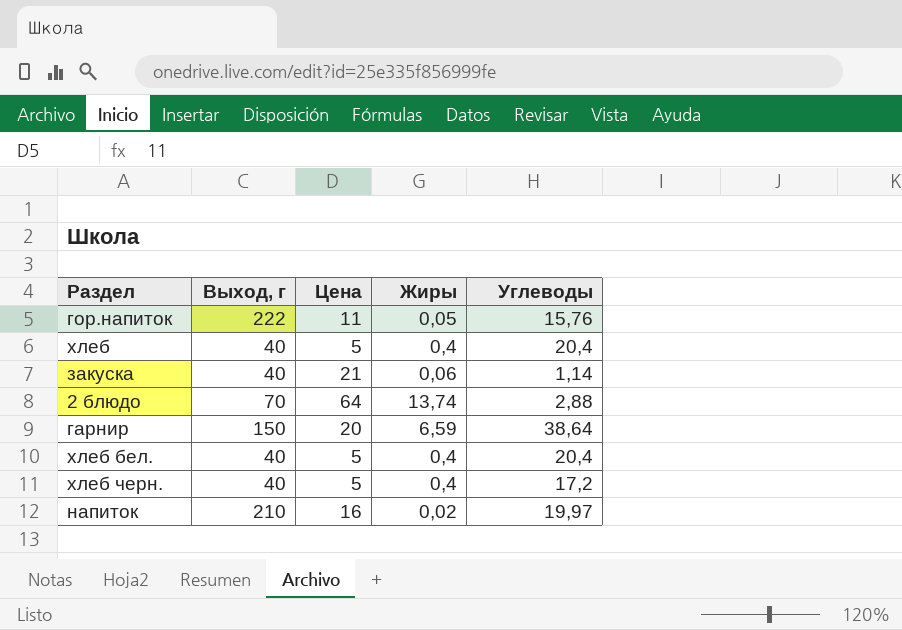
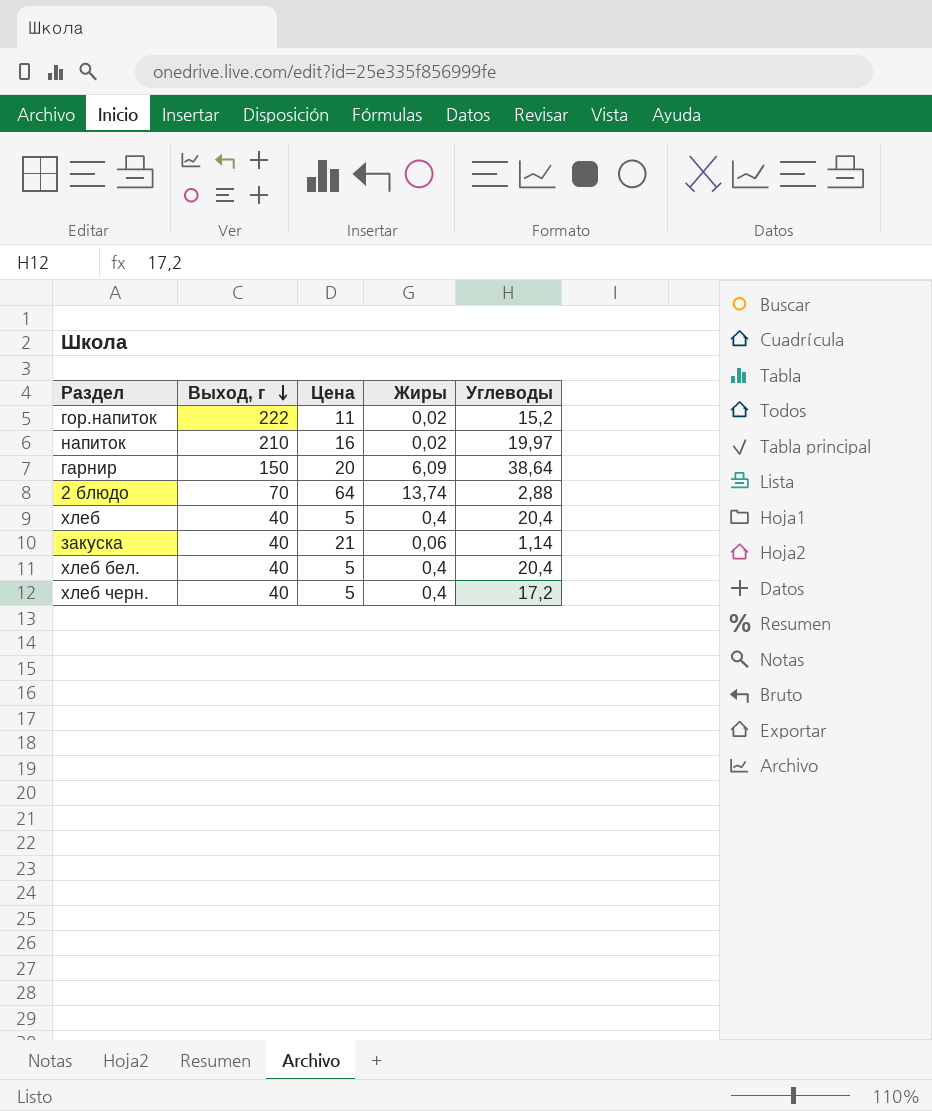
row order: none -> Выход, г descending
гор.напиток | Жиры: 0,05 -> 0,02
гор.напиток | Углеводы: 15,76 -> 15,2
гарнир | Жиры: 6,59 -> 6,09

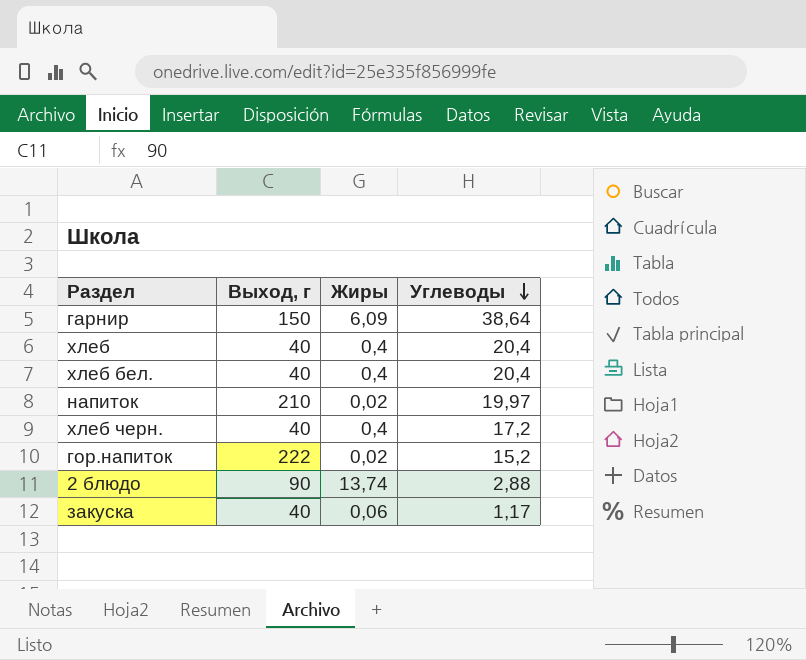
row order: Выход, г descending -> Углеводы descending
column Цена | position: 3 -> none
2 блюдо | Выход, г: 70 -> 90
закуска | Углеводы: 1,14 -> 1,17

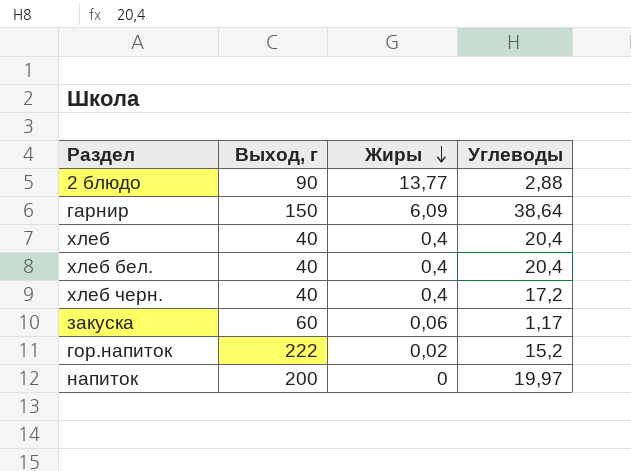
row order: Углеводы descending -> Жиры descending
2 блюдо | Жиры: 13,74 -> 13,77
закуска | Выход, г: 40 -> 60
напиток | Выход, г: 210 -> 200
напиток | Жиры: 0,02 -> 0

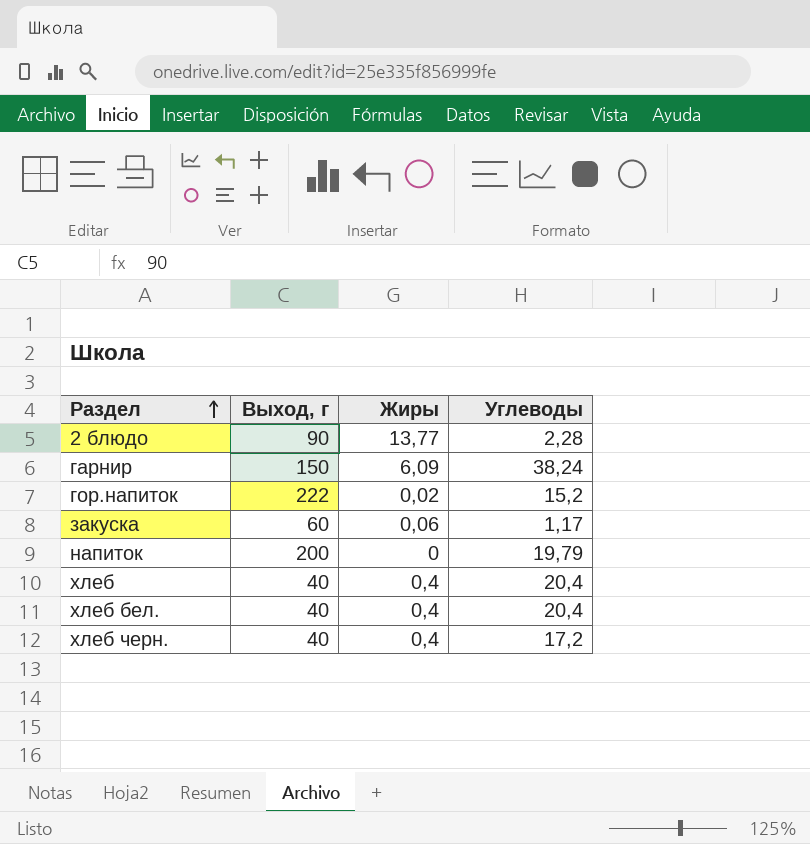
row order: Жиры descending -> Раздел ascending
2 блюдо | Углеводы: 2,88 -> 2,28
гарнир | Углеводы: 38,64 -> 38,24
напиток | Углеводы: 19,97 -> 19,79

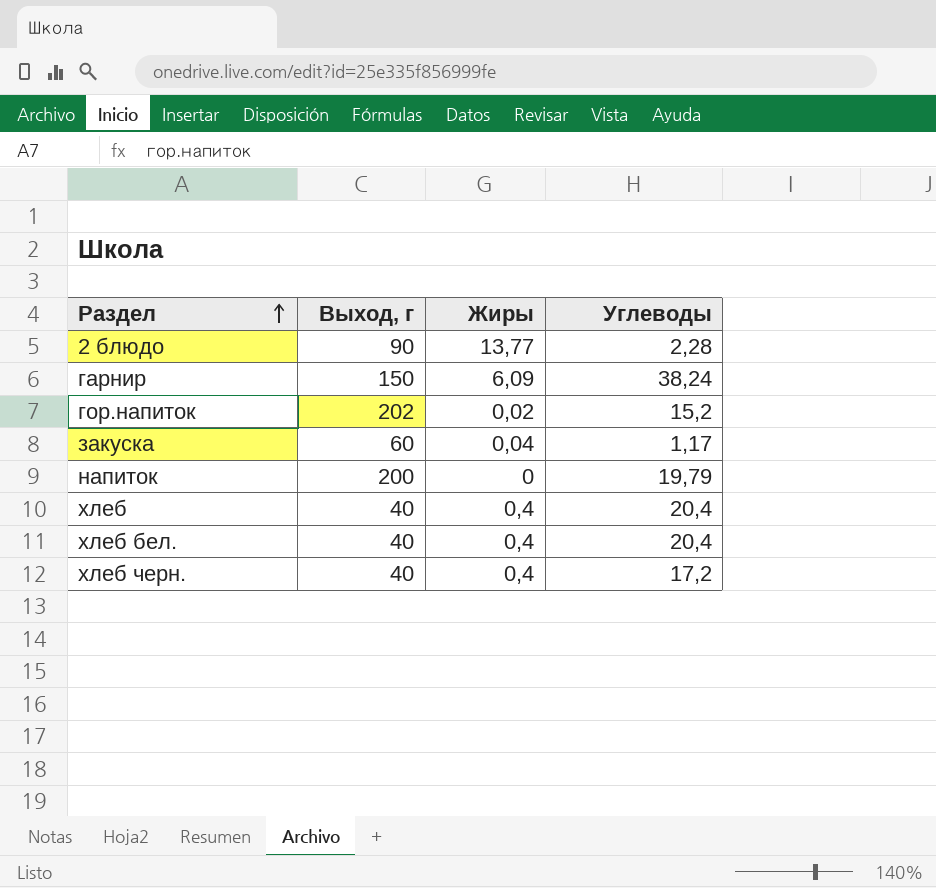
гор.напиток | Выход, г: 222 -> 202
закуска | Жиры: 0,06 -> 0,04

